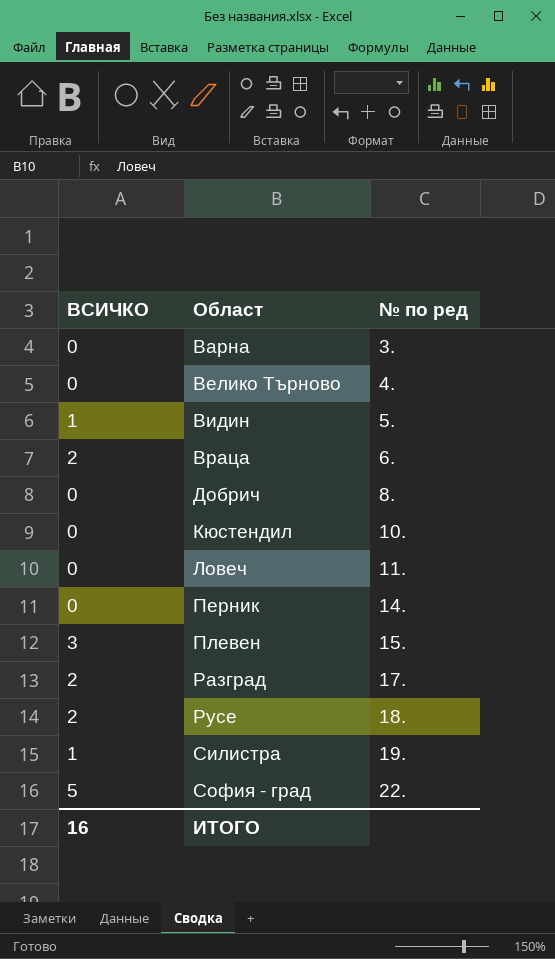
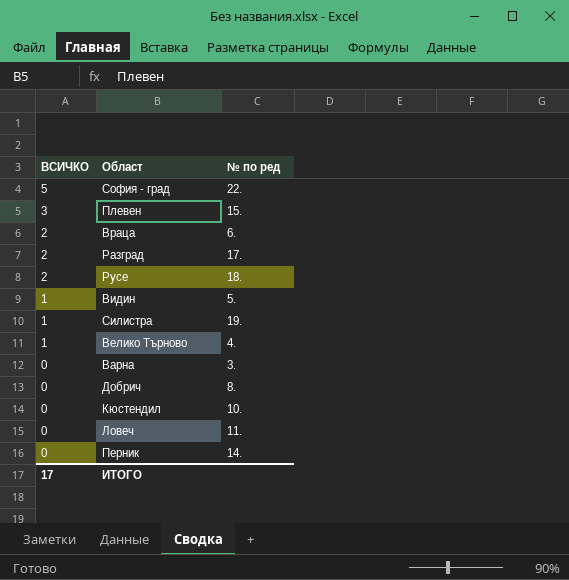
row order: Област ascending -> ВСИЧКО descending
Велико Търново | ВСИЧКО: 0 -> 1
ИТОГО | ВСИЧКО: 16 -> 17

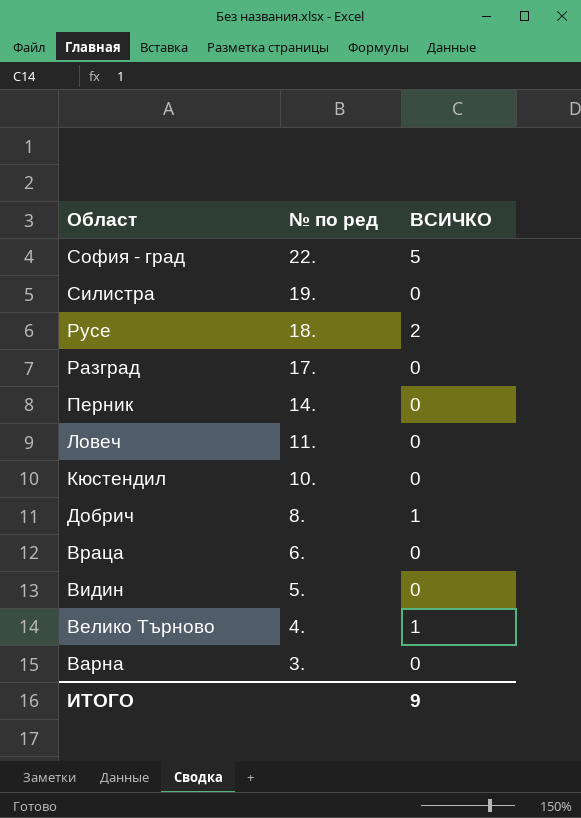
row order: ВСИЧКО descending -> Област descending
column ВСИЧКО | position: 1 -> 3
row Плевен: 3 | 15. -> none
Силистра | ВСИЧКО: 1 -> 0
Разград | ВСИЧКО: 2 -> 0
Добрич | ВСИЧКО: 0 -> 1
Враца | ВСИЧКО: 2 -> 0
Видин | ВСИЧКО: 1 -> 0
ИТОГО | ВСИЧКО: 17 -> 9

